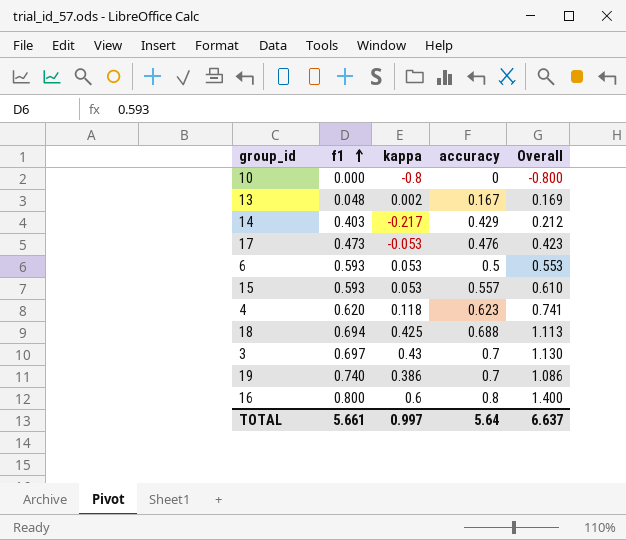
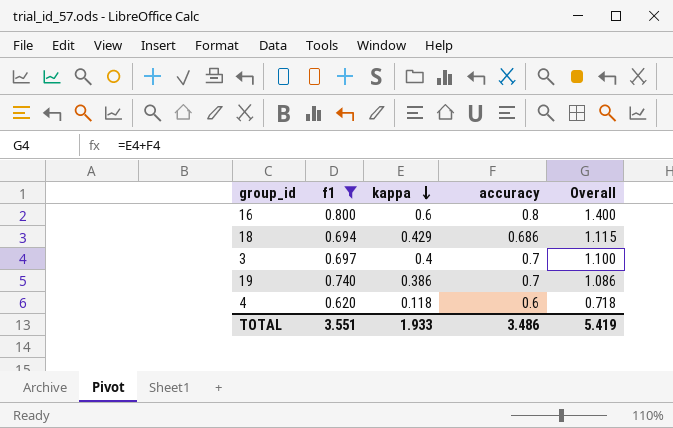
filter: none -> f1 >= 0.620
row order: f1 ascending -> kappa descending
18 | kappa: 0.425 -> 0.429
18 | accuracy: 0.688 -> 0.686
18 | Overall: 1.113 -> 1.115
3 | kappa: 0.43 -> 0.4
3 | Overall: 1.130 -> 1.100
4 | accuracy: 0.623 -> 0.6
4 | Overall: 0.741 -> 0.718
TOTAL | f1: 5.661 -> 3.551
TOTAL | kappa: 0.997 -> 1.933
TOTAL | accuracy: 5.64 -> 3.486
TOTAL | Overall: 6.637 -> 5.419

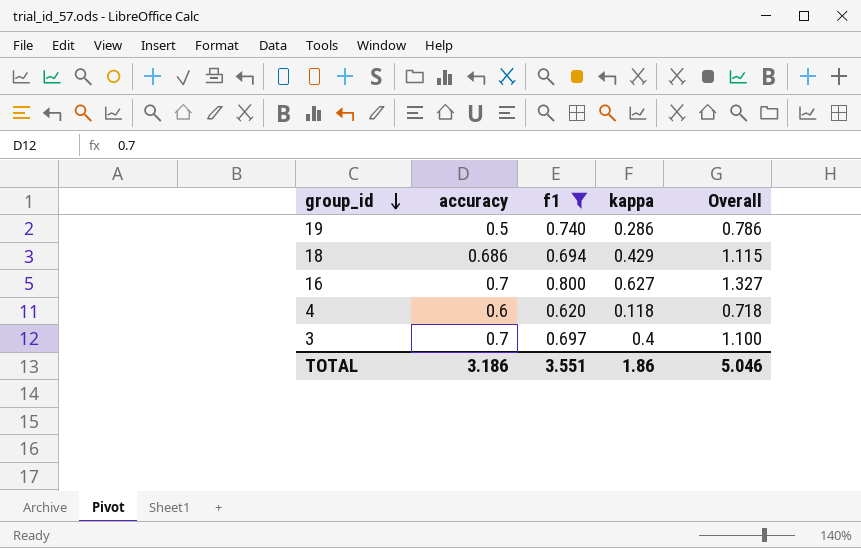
row order: kappa descending -> group_id descending
column accuracy | position: 4 -> 2
19 | accuracy: 0.7 -> 0.5
19 | kappa: 0.386 -> 0.286
19 | Overall: 1.086 -> 0.786
16 | accuracy: 0.8 -> 0.7
16 | kappa: 0.6 -> 0.627
16 | Overall: 1.400 -> 1.327
TOTAL | accuracy: 3.486 -> 3.186
TOTAL | kappa: 1.933 -> 1.86
TOTAL | Overall: 5.419 -> 5.046

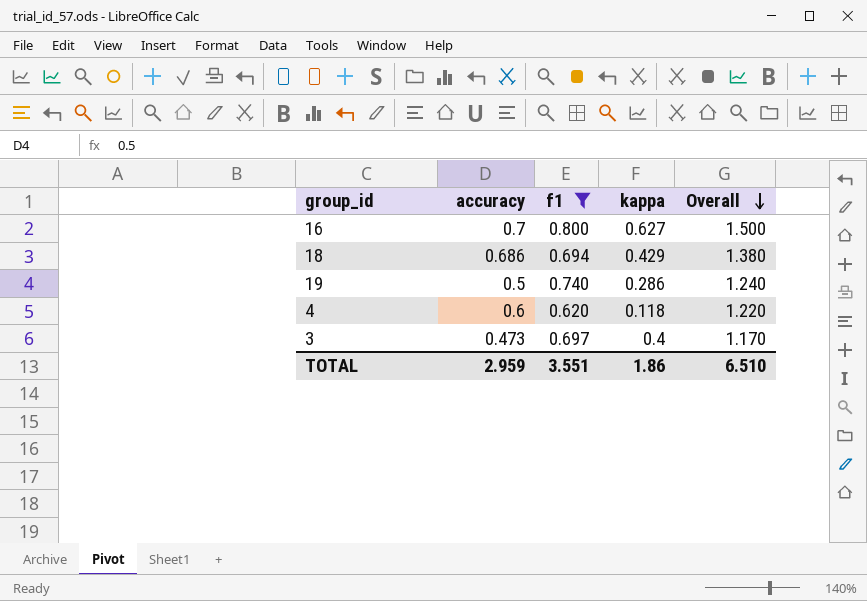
row order: group_id descending -> Overall descending
column Overall | formula: [accuracy] + [kappa] -> [accuracy] + [f1]
3 | accuracy: 0.7 -> 0.473
TOTAL | accuracy: 3.186 -> 2.959
TOTAL | Overall: 5.046 -> 6.510

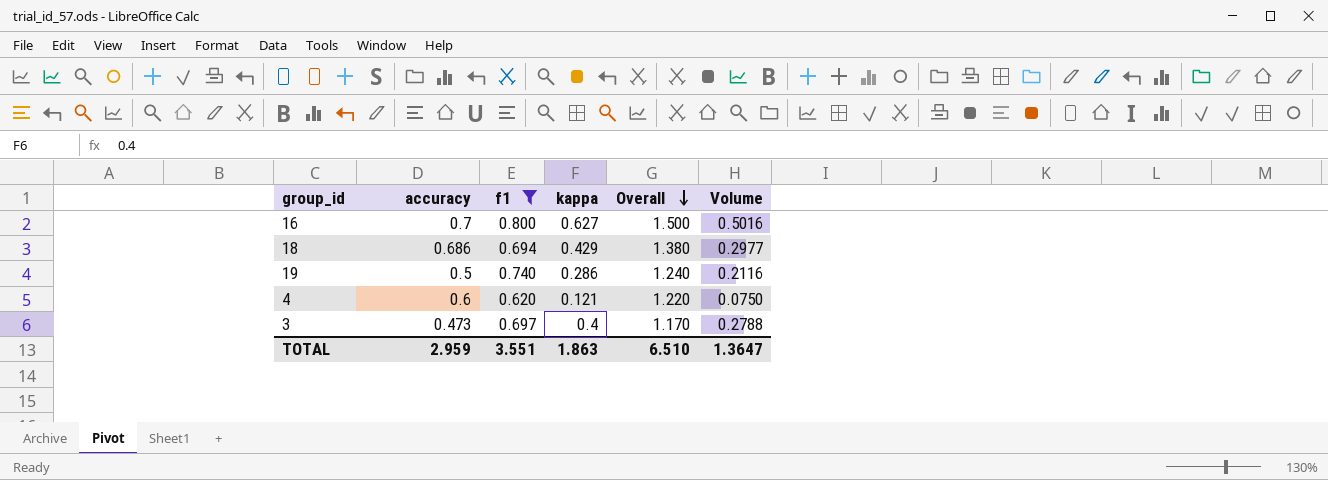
column Volume | formula: none -> [f1] * [kappa]
4 | kappa: 0.118 -> 0.121
TOTAL | kappa: 1.86 -> 1.863

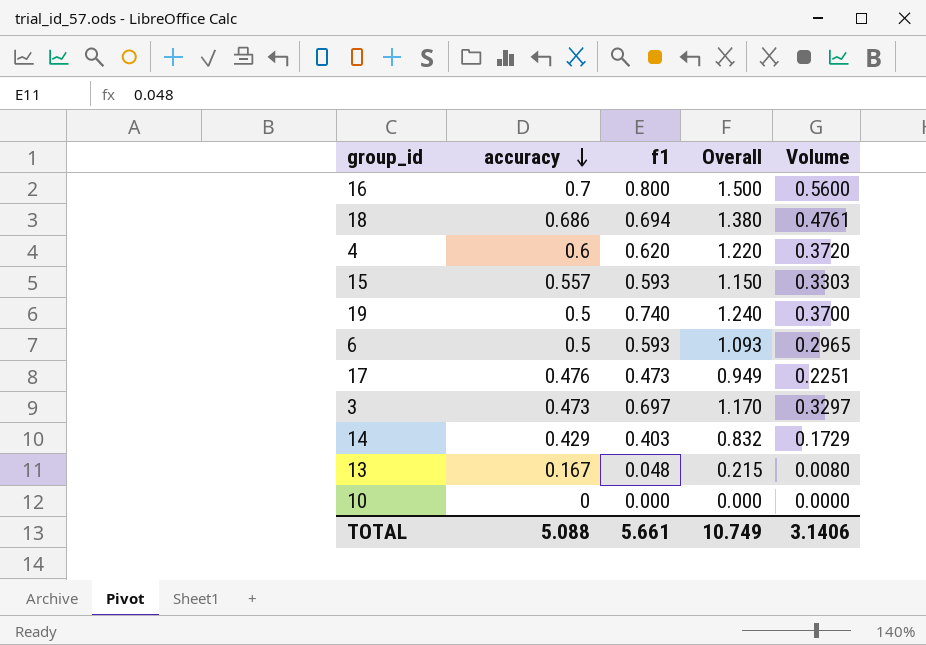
filter: f1 >= 0.620 -> none
row order: Overall descending -> accuracy descending
column kappa | position: 4 -> none
column Volume | formula: [f1] * [kappa] -> [accuracy] * [f1]
TOTAL | accuracy: 2.959 -> 5.088
TOTAL | f1: 3.551 -> 5.661
TOTAL | Overall: 6.510 -> 10.749
TOTAL | Volume: 1.3647 -> 3.1406

